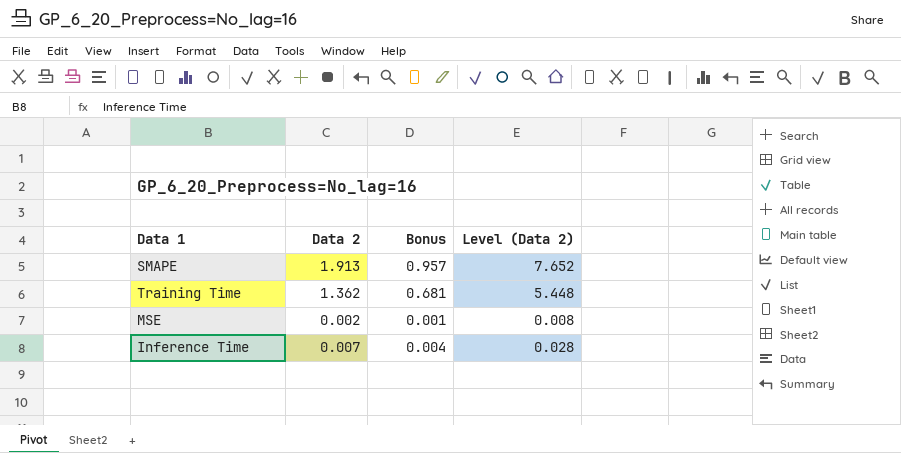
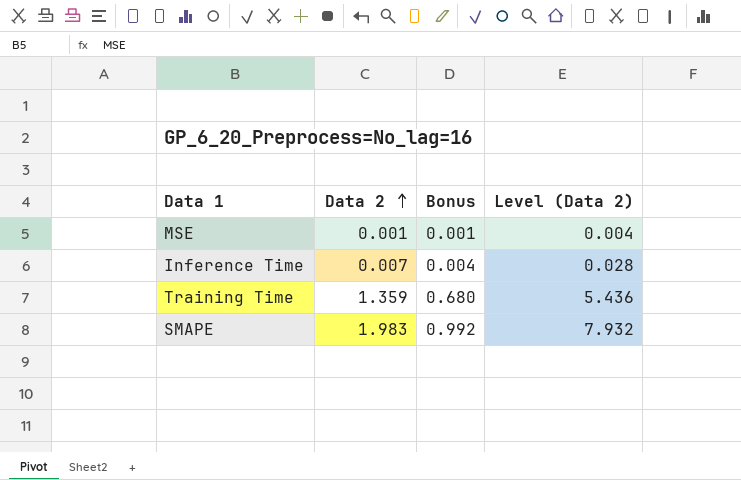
row order: none -> Data 2 ascending
MSE | Data 2: 0.002 -> 0.001
MSE | Level (Data 2): 0.008 -> 0.004
Training Time | Data 2: 1.362 -> 1.359
Training Time | Bonus: 0.681 -> 0.680
Training Time | Level (Data 2): 5.448 -> 5.436
SMAPE | Data 2: 1.913 -> 1.983
SMAPE | Bonus: 0.957 -> 0.992
SMAPE | Level (Data 2): 7.652 -> 7.932

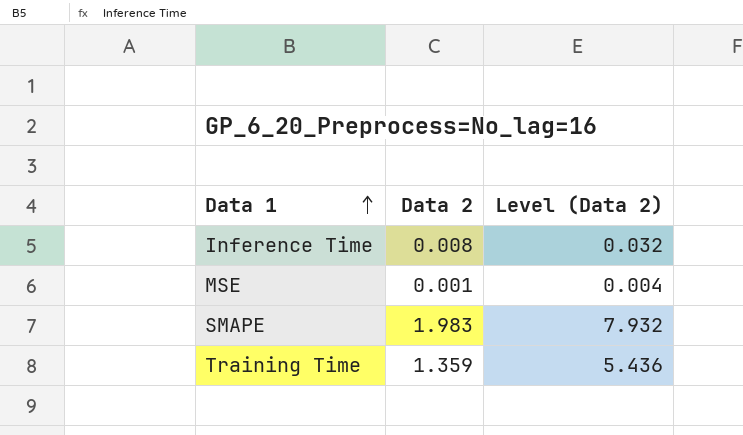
row order: Data 2 ascending -> Data 1 ascending
column Bonus | formula: [Data 2] * 0.5 -> none
Inference Time | Data 2: 0.007 -> 0.008
Inference Time | Level (Data 2): 0.028 -> 0.032

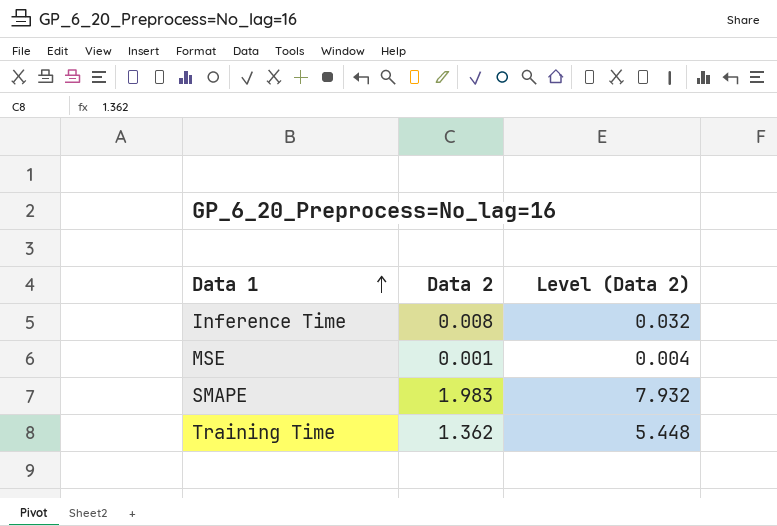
Training Time | Data 2: 1.359 -> 1.362
Training Time | Level (Data 2): 5.436 -> 5.448

